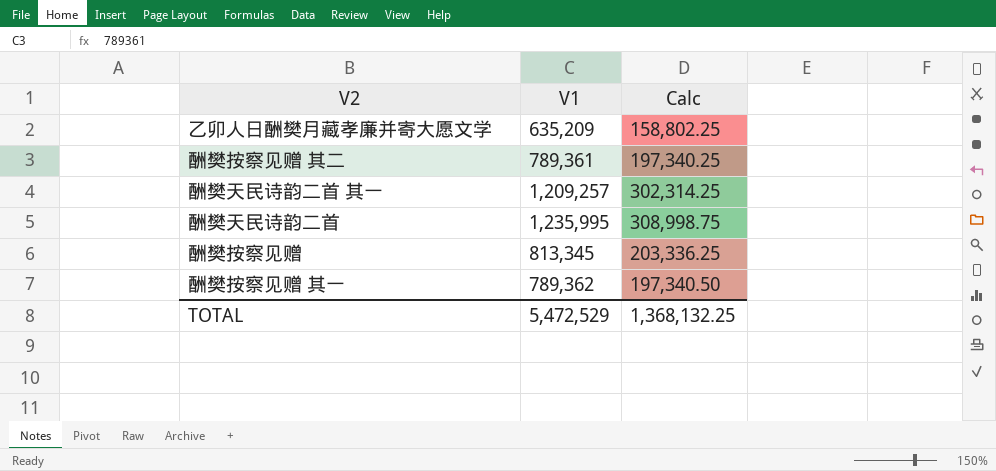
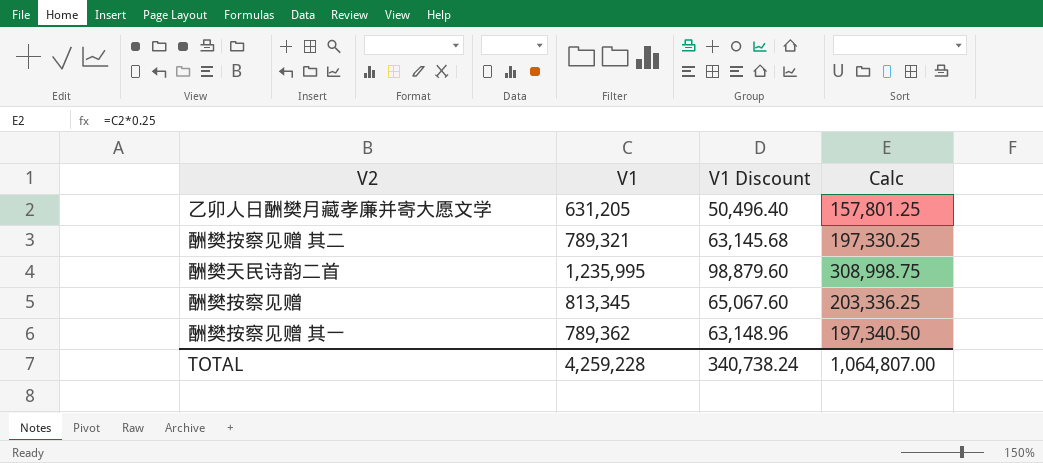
column V1 Discount | formula: none -> [V1] * 0.08
row 酬樊天民诗韵二首 其一: 1,209,257 | 302,314.25 -> none
乙卯人日酬樊月藏孝廉并寄大愿文学 | V1: 635,209 -> 631,205
乙卯人日酬樊月藏孝廉并寄大愿文学 | Calc: 158,802.25 -> 157,801.25
酬樊按察见赠 其二 | V1: 789,361 -> 789,321
酬樊按察见赠 其二 | Calc: 197,340.25 -> 197,330.25
TOTAL | V1: 5,472,529 -> 4,259,228
TOTAL | Calc: 1,368,132.25 -> 1,064,807.00

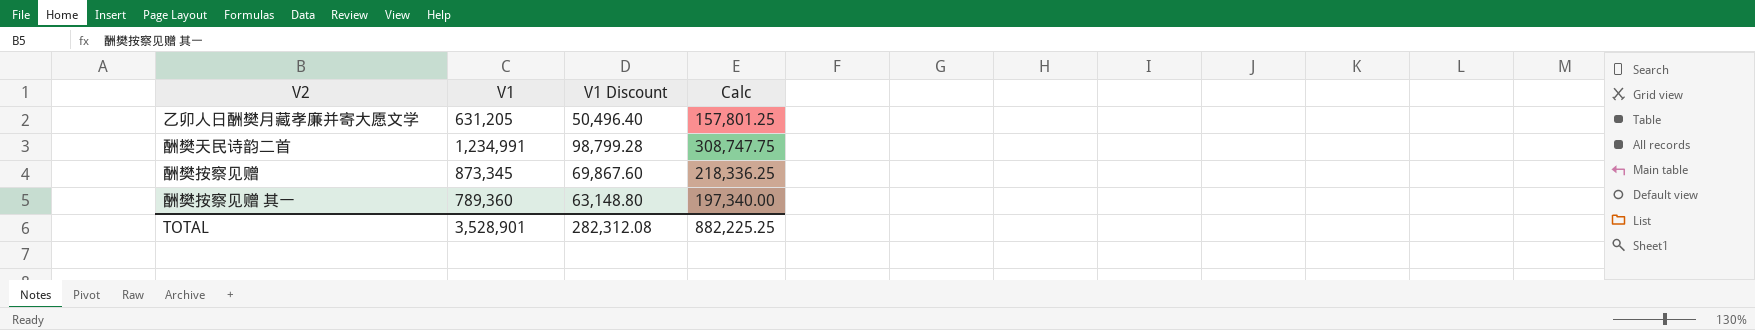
row 酬樊按察见赠 其二: 789,321 | 63,145.68 | 197,330.25 -> none
酬樊天民诗韵二首 | V1: 1,235,995 -> 1,234,991
酬樊天民诗韵二首 | V1 Discount: 98,879.60 -> 98,799.28
酬樊天民诗韵二首 | Calc: 308,998.75 -> 308,747.75
酬樊按察见赠 | V1: 813,345 -> 873,345
酬樊按察见赠 | V1 Discount: 65,067.60 -> 69,867.60
酬樊按察见赠 | Calc: 203,336.25 -> 218,336.25
酬樊按察见赠 其一 | V1: 789,362 -> 789,360
酬樊按察见赠 其一 | V1 Discount: 63,148.96 -> 63,148.80
酬樊按察见赠 其一 | Calc: 197,340.50 -> 197,340.00
TOTAL | V1: 4,259,228 -> 3,528,901
TOTAL | V1 Discount: 340,738.24 -> 282,312.08
TOTAL | Calc: 1,064,807.00 -> 882,225.25

